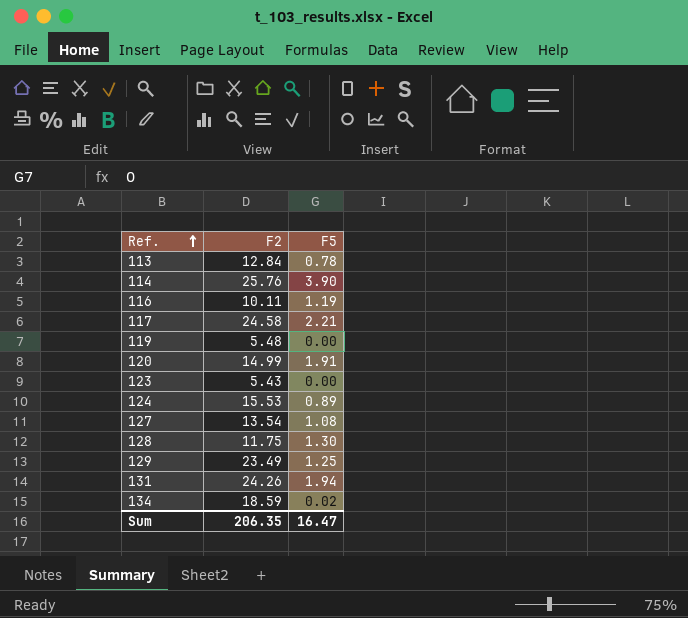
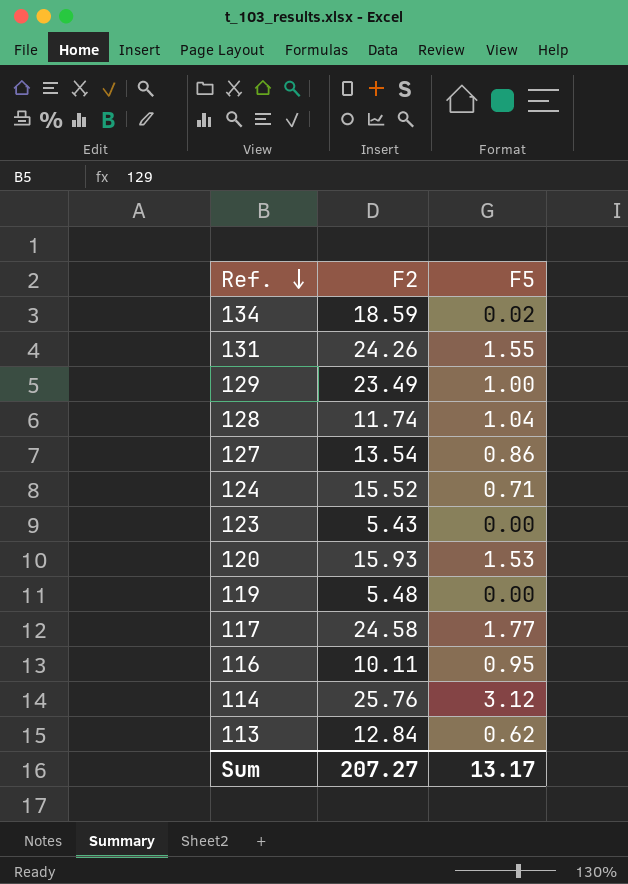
row order: Ref. ascending -> Ref. descending
131 | F5: 1.94 -> 1.55
129 | F5: 1.25 -> 1.00
128 | F2: 11.75 -> 11.74
128 | F5: 1.30 -> 1.04
127 | F5: 1.08 -> 0.86
124 | F2: 15.53 -> 15.52
124 | F5: 0.89 -> 0.71
120 | F2: 14.99 -> 15.93
120 | F5: 1.91 -> 1.53
117 | F5: 2.21 -> 1.77
116 | F5: 1.19 -> 0.95
114 | F5: 3.90 -> 3.12
113 | F5: 0.78 -> 0.62
Sum | F2: 206.35 -> 207.27
Sum | F5: 16.47 -> 13.17

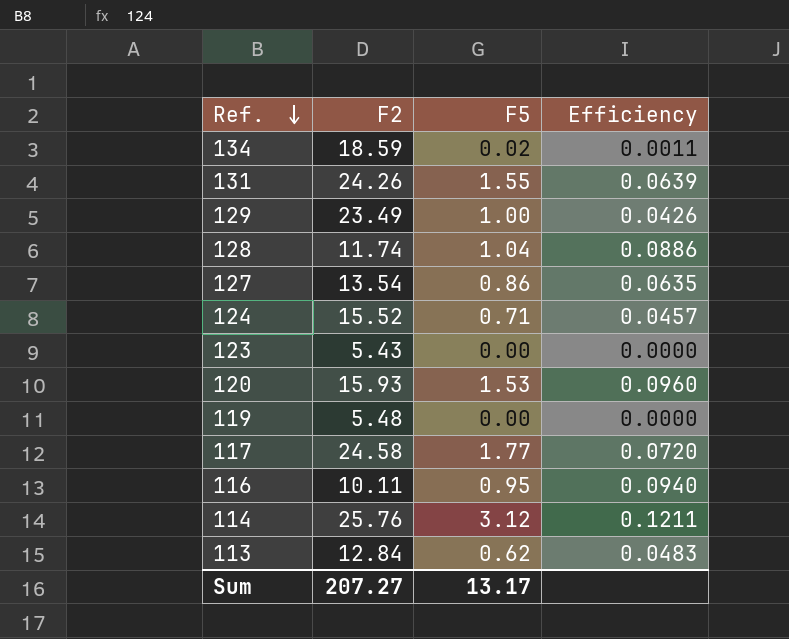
column Efficiency | formula: none -> [F5] / [F2]

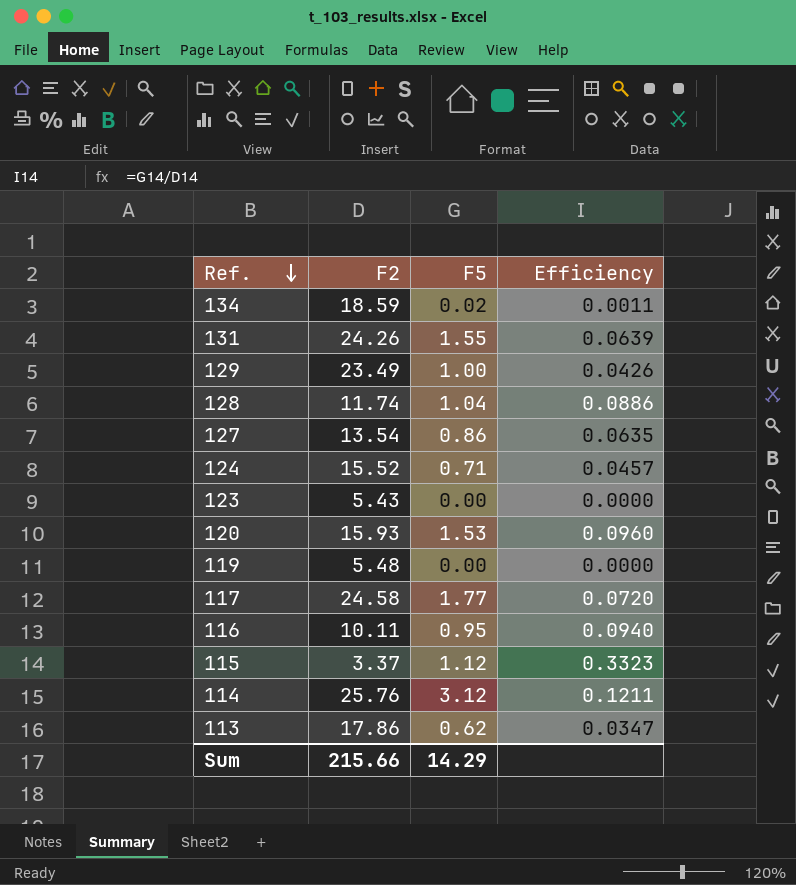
row 115: none -> 3.37 | 1.12 | 0.3323
113 | F2: 12.84 -> 17.86
113 | Efficiency: 0.0483 -> 0.0347
Sum | F2: 207.27 -> 215.66
Sum | F5: 13.17 -> 14.29

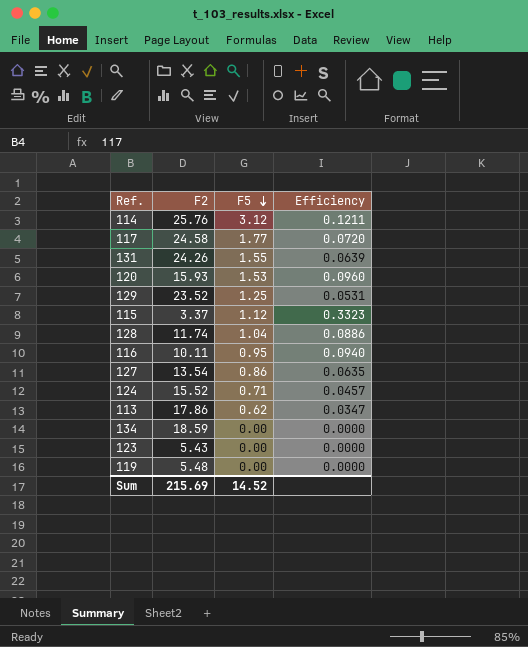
row order: Ref. descending -> F5 descending
129 | F2: 23.49 -> 23.52
129 | F5: 1.00 -> 1.25
129 | Efficiency: 0.0426 -> 0.0531
134 | F5: 0.02 -> 0.00
134 | Efficiency: 0.0011 -> 0.0000
Sum | F2: 215.66 -> 215.69
Sum | F5: 14.29 -> 14.52

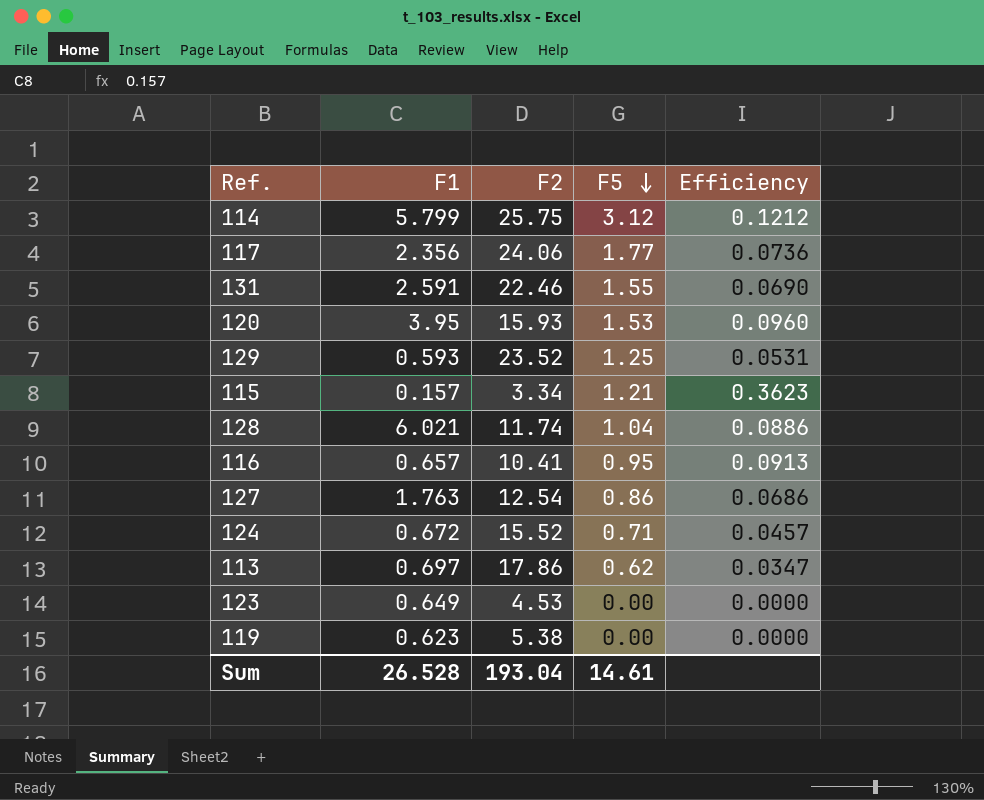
column F1 | position: none -> 2
row 134: 18.59 | 0.00 | 0.0000 -> none
114 | F2: 25.76 -> 25.75
114 | Efficiency: 0.1211 -> 0.1212
117 | F2: 24.58 -> 24.06
117 | Efficiency: 0.0720 -> 0.0736
131 | F2: 24.26 -> 22.46
131 | Efficiency: 0.0639 -> 0.0690
115 | F2: 3.37 -> 3.34
115 | F5: 1.12 -> 1.21
115 | Efficiency: 0.3323 -> 0.3623
116 | F2: 10.11 -> 10.41
116 | Efficiency: 0.0940 -> 0.0913
127 | F2: 13.54 -> 12.54
127 | Efficiency: 0.0635 -> 0.0686
123 | F2: 5.43 -> 4.53
119 | F2: 5.48 -> 5.38
Sum | F2: 215.69 -> 193.04
Sum | F5: 14.52 -> 14.61

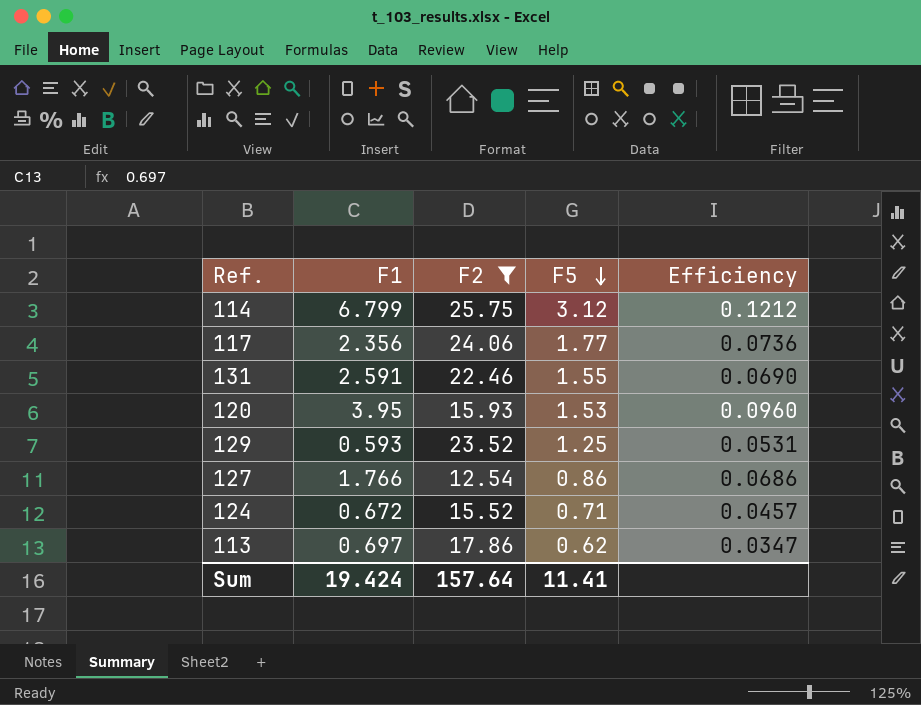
filter: none -> F2 >= 12.54
114 | F1: 5.799 -> 6.799
127 | F1: 1.763 -> 1.766
Sum | F1: 26.528 -> 19.424
Sum | F2: 193.04 -> 157.64
Sum | F5: 14.61 -> 11.41

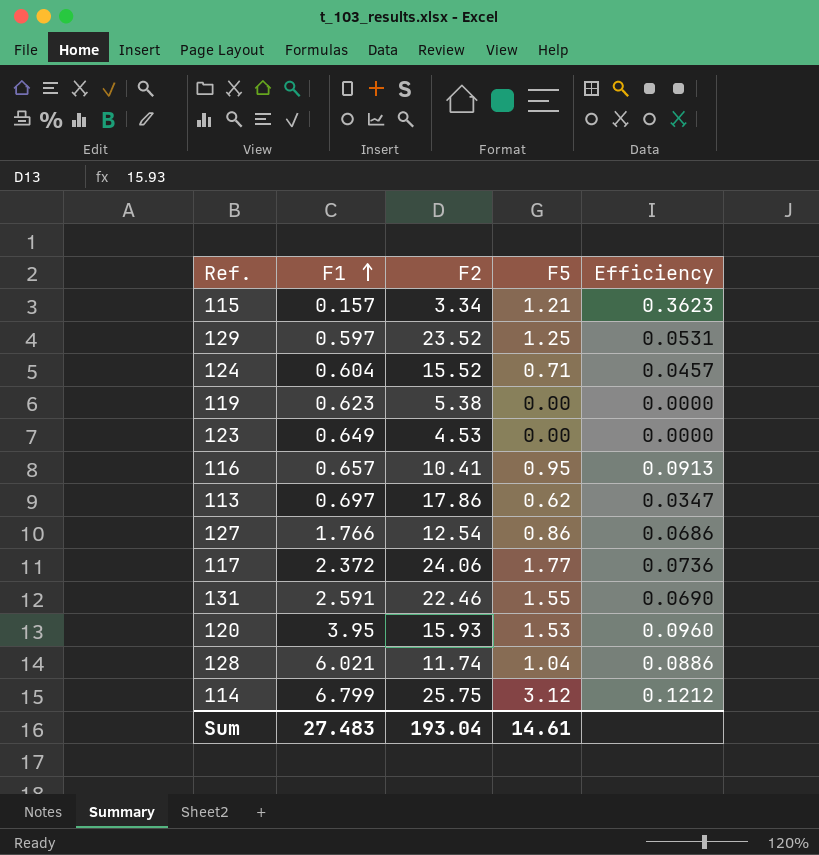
filter: F2 >= 12.54 -> none
row order: F5 descending -> F1 ascending
129 | F1: 0.593 -> 0.597
124 | F1: 0.672 -> 0.604
117 | F1: 2.356 -> 2.372
Sum | F1: 19.424 -> 27.483
Sum | F2: 157.64 -> 193.04
Sum | F5: 11.41 -> 14.61

